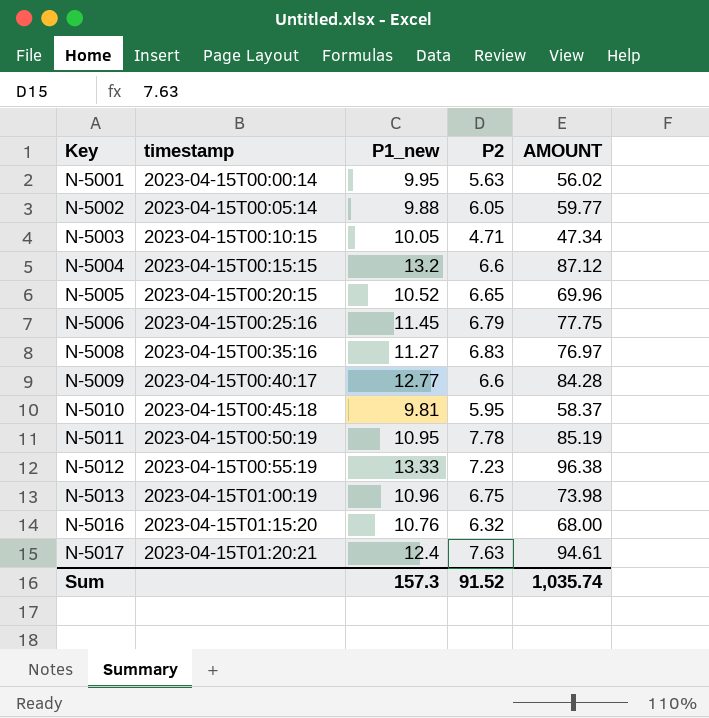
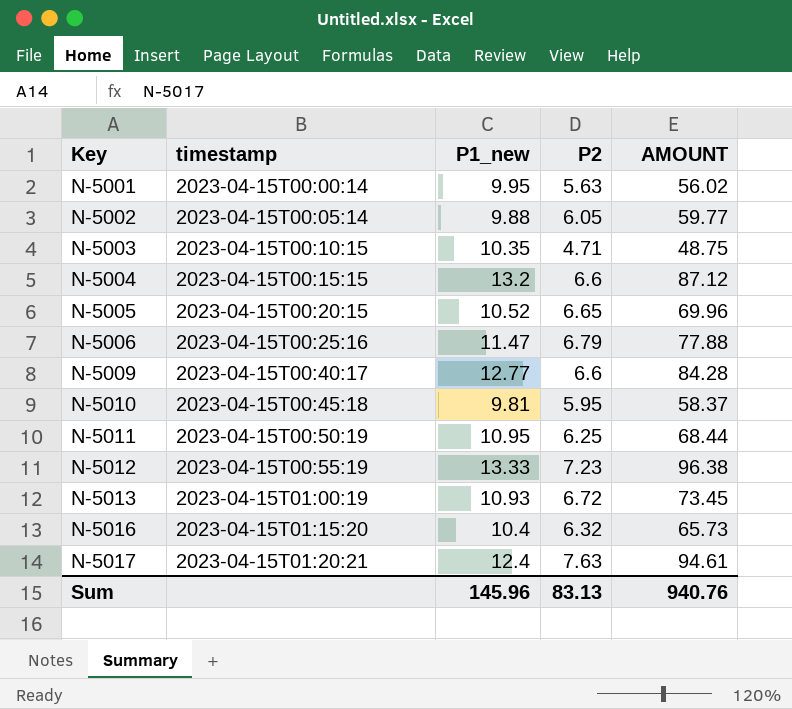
row N-5008: 2023-04-15T00:35:16 | 11.27 | 6.83 | 76.97 -> none
N-5003 | P1_new: 10.05 -> 10.35
N-5003 | AMOUNT: 47.34 -> 48.75
N-5006 | P1_new: 11.45 -> 11.47
N-5006 | AMOUNT: 77.75 -> 77.88
N-5011 | P2: 7.78 -> 6.25
N-5011 | AMOUNT: 85.19 -> 68.44
N-5013 | P1_new: 10.96 -> 10.93
N-5013 | P2: 6.75 -> 6.72
N-5013 | AMOUNT: 73.98 -> 73.45
N-5016 | P1_new: 10.76 -> 10.4
N-5016 | AMOUNT: 68.00 -> 65.73
Sum | P1_new: 157.3 -> 145.96
Sum | P2: 91.52 -> 83.13
Sum | AMOUNT: 1,035.74 -> 940.76

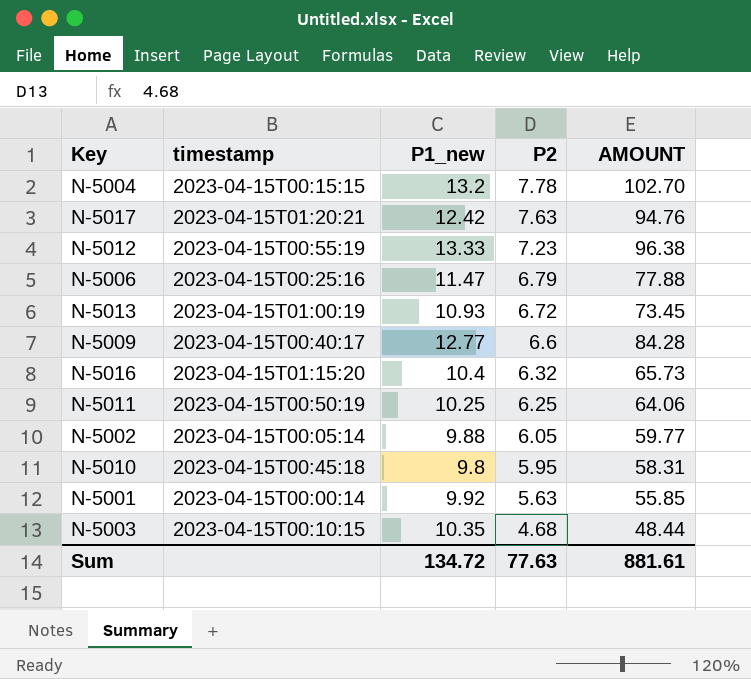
row order: Key ascending -> P2 descending
row N-5005: 2023-04-15T00:20:15 | 10.52 | 6.65 | 69.96 -> none
N-5004 | P2: 6.6 -> 7.78
N-5004 | AMOUNT: 87.12 -> 102.70
N-5017 | P1_new: 12.4 -> 12.42
N-5017 | AMOUNT: 94.61 -> 94.76
N-5011 | P1_new: 10.95 -> 10.25
N-5011 | AMOUNT: 68.44 -> 64.06
N-5010 | P1_new: 9.81 -> 9.8
N-5010 | AMOUNT: 58.37 -> 58.31
N-5001 | P1_new: 9.95 -> 9.92
N-5001 | AMOUNT: 56.02 -> 55.85
N-5003 | P2: 4.71 -> 4.68
N-5003 | AMOUNT: 48.75 -> 48.44
Sum | P1_new: 145.96 -> 134.72
Sum | P2: 83.13 -> 77.63
Sum | AMOUNT: 940.76 -> 881.61

